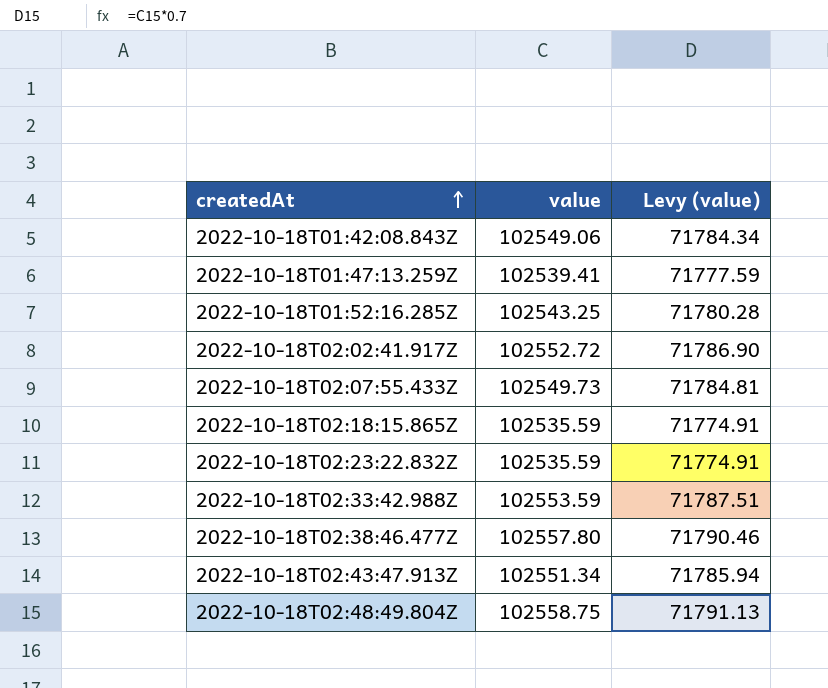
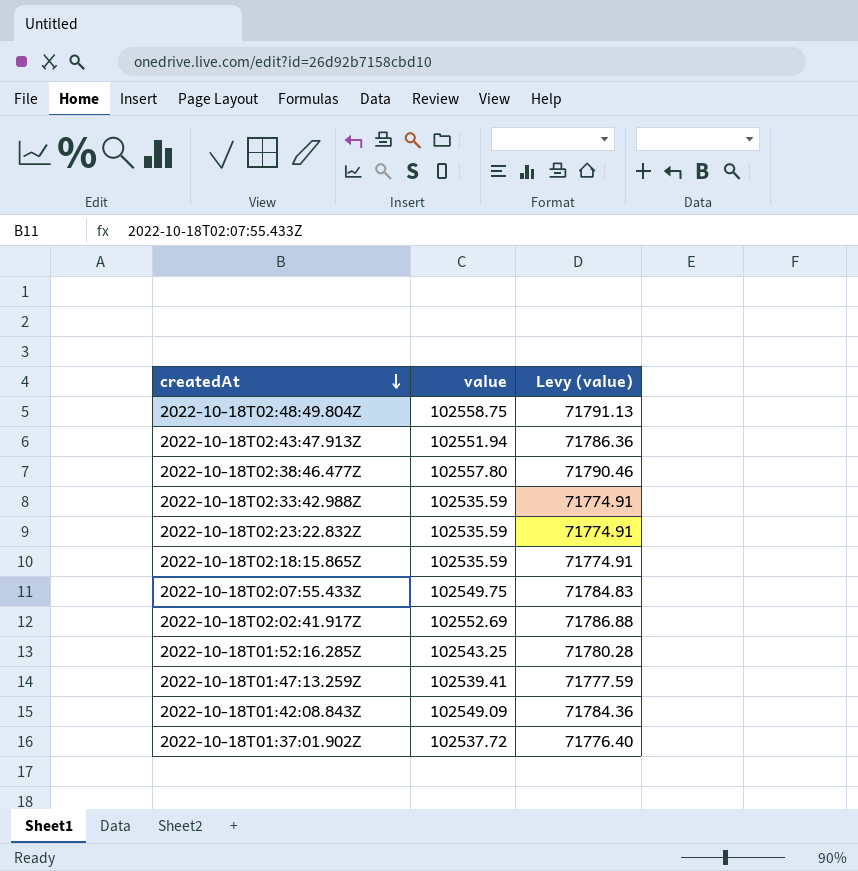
row order: createdAt ascending -> createdAt descending
2022-10-18T02:43:47.913Z | value: 102551.34 -> 102551.94
2022-10-18T02:43:47.913Z | Levy (value): 71785.94 -> 71786.36
2022-10-18T02:33:42.988Z | value: 102553.59 -> 102535.59
2022-10-18T02:33:42.988Z | Levy (value): 71787.51 -> 71774.91
2022-10-18T02:07:55.433Z | value: 102549.73 -> 102549.75
2022-10-18T02:07:55.433Z | Levy (value): 71784.81 -> 71784.83
2022-10-18T02:02:41.917Z | value: 102552.72 -> 102552.69
2022-10-18T02:02:41.917Z | Levy (value): 71786.90 -> 71786.88
2022-10-18T01:42:08.843Z | value: 102549.06 -> 102549.09
2022-10-18T01:42:08.843Z | Levy (value): 71784.34 -> 71784.36
row 2022-10-18T01:37:01.902Z: none -> 102537.72 | 71776.40

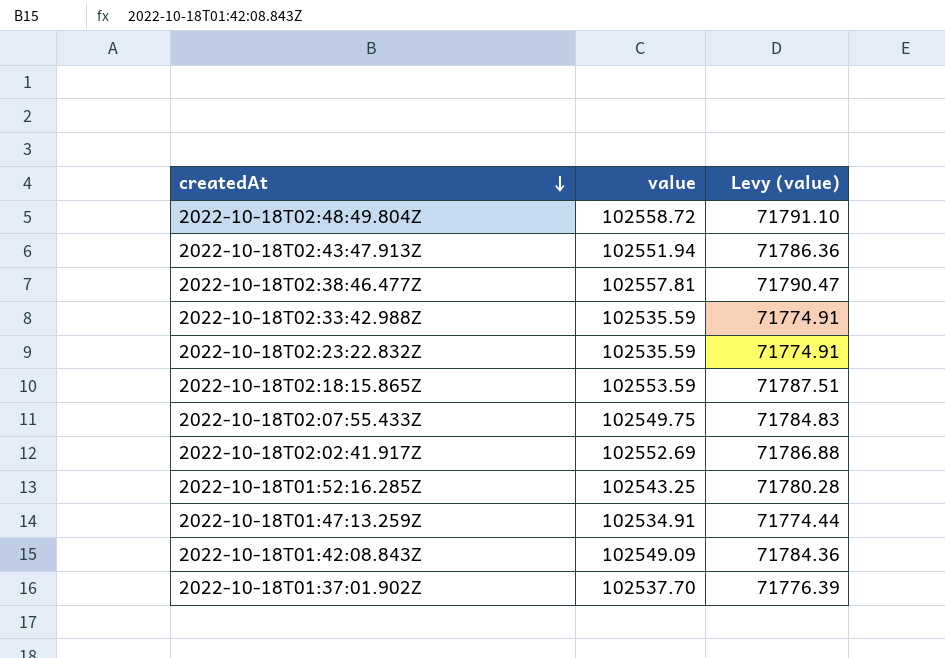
2022-10-18T02:48:49.804Z | value: 102558.75 -> 102558.72
2022-10-18T02:48:49.804Z | Levy (value): 71791.13 -> 71791.10
2022-10-18T02:38:46.477Z | value: 102557.80 -> 102557.81
2022-10-18T02:38:46.477Z | Levy (value): 71790.46 -> 71790.47
2022-10-18T02:18:15.865Z | value: 102535.59 -> 102553.59
2022-10-18T02:18:15.865Z | Levy (value): 71774.91 -> 71787.51
2022-10-18T01:47:13.259Z | value: 102539.41 -> 102534.91
2022-10-18T01:47:13.259Z | Levy (value): 71777.59 -> 71774.44
2022-10-18T01:37:01.902Z | value: 102537.72 -> 102537.70
2022-10-18T01:37:01.902Z | Levy (value): 71776.40 -> 71776.39

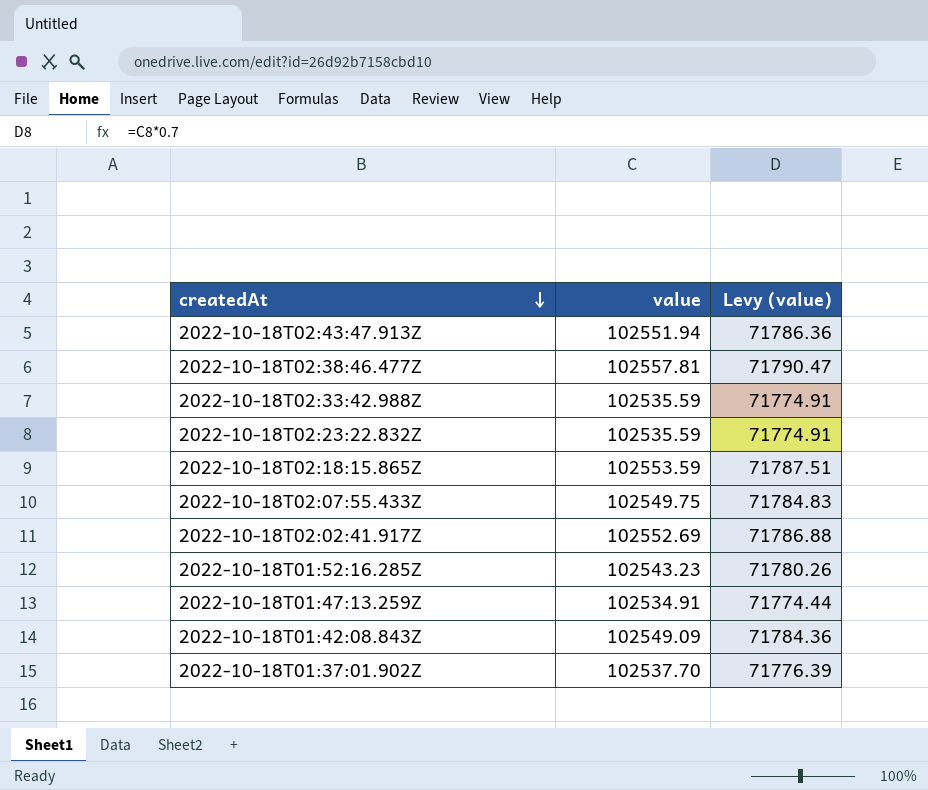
row 2022-10-18T02:48:49.804Z: 102558.72 | 71791.10 -> none
2022-10-18T01:52:16.285Z | value: 102543.25 -> 102543.23
2022-10-18T01:52:16.285Z | Levy (value): 71780.28 -> 71780.26

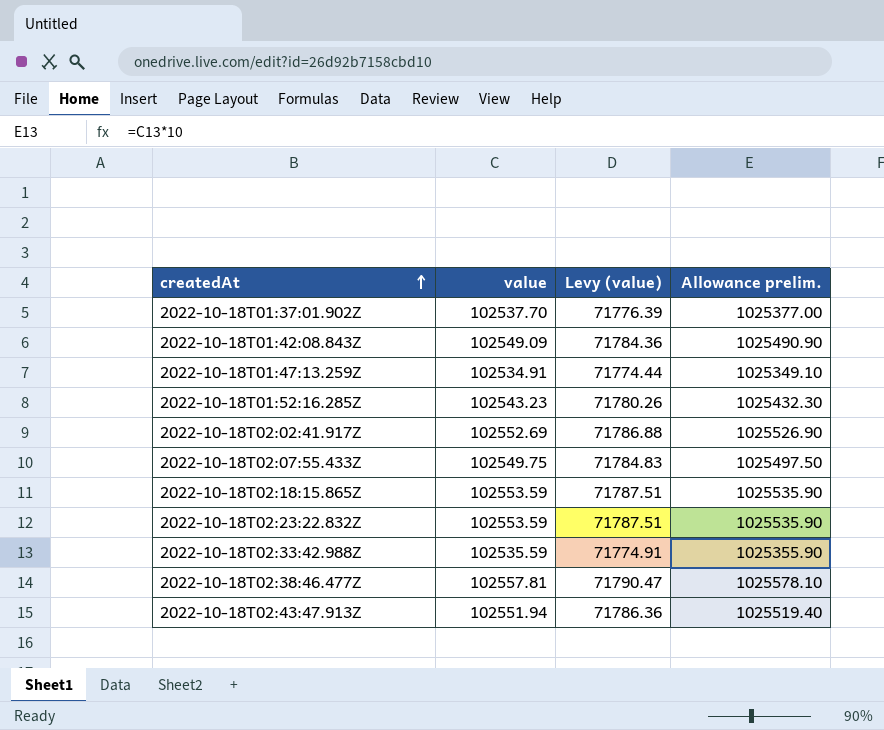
row order: createdAt descending -> createdAt ascending
column Allowance prelim. | formula: none -> [value] * 10
2022-10-18T02:23:22.832Z | value: 102535.59 -> 102553.59
2022-10-18T02:23:22.832Z | Levy (value): 71774.91 -> 71787.51

